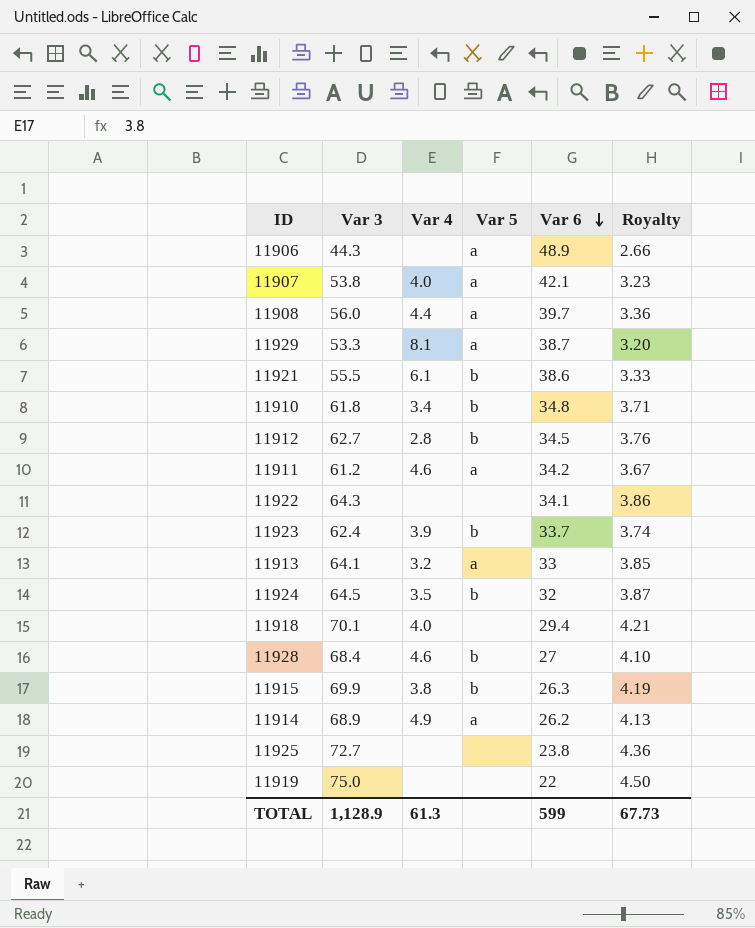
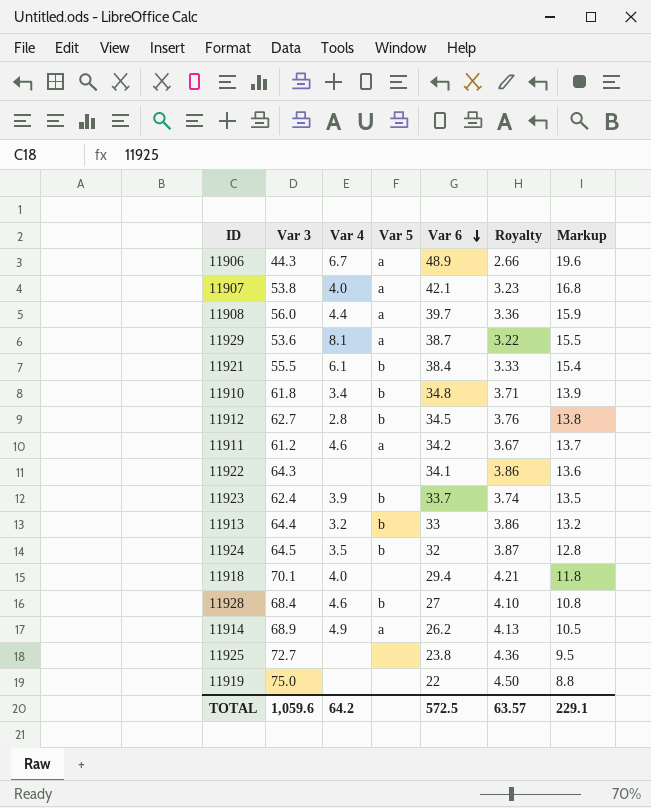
column Markup | formula: none -> [Var 6] * 0.4
row 11915: 69.9 | 3.8 | b | 26.3 | 4.19 -> none
11906 | Var 4: none -> 6.7
11929 | Var 3: 53.3 -> 53.6
11929 | Royalty: 3.20 -> 3.22
11921 | Var 6: 38.6 -> 38.4
11913 | Var 3: 64.1 -> 64.4
11913 | Var 5: a -> b
11913 | Royalty: 3.85 -> 3.86
TOTAL | Var 3: 1,128.9 -> 1,059.6
TOTAL | Var 4: 61.3 -> 64.2
TOTAL | Var 6: 599 -> 572.5
TOTAL | Royalty: 67.73 -> 63.57

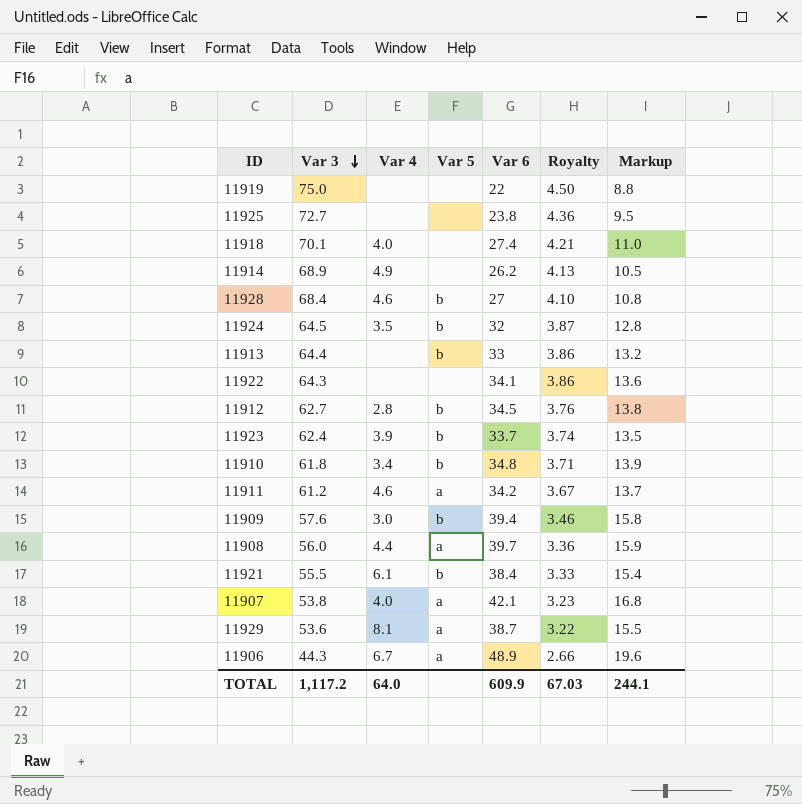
row order: Var 6 descending -> Var 3 descending
11918 | Var 6: 29.4 -> 27.4
11918 | Markup: 11.8 -> 11.0
11914 | Var 5: a -> none
11913 | Var 4: 3.2 -> none
row 11909: none -> 57.6 | 3.0 | b | 39.4 | 3.46 | 15.8
TOTAL | Var 3: 1,059.6 -> 1,117.2
TOTAL | Var 4: 64.2 -> 64.0
TOTAL | Var 6: 572.5 -> 609.9
TOTAL | Royalty: 63.57 -> 67.03
TOTAL | Markup: 229.1 -> 244.1

